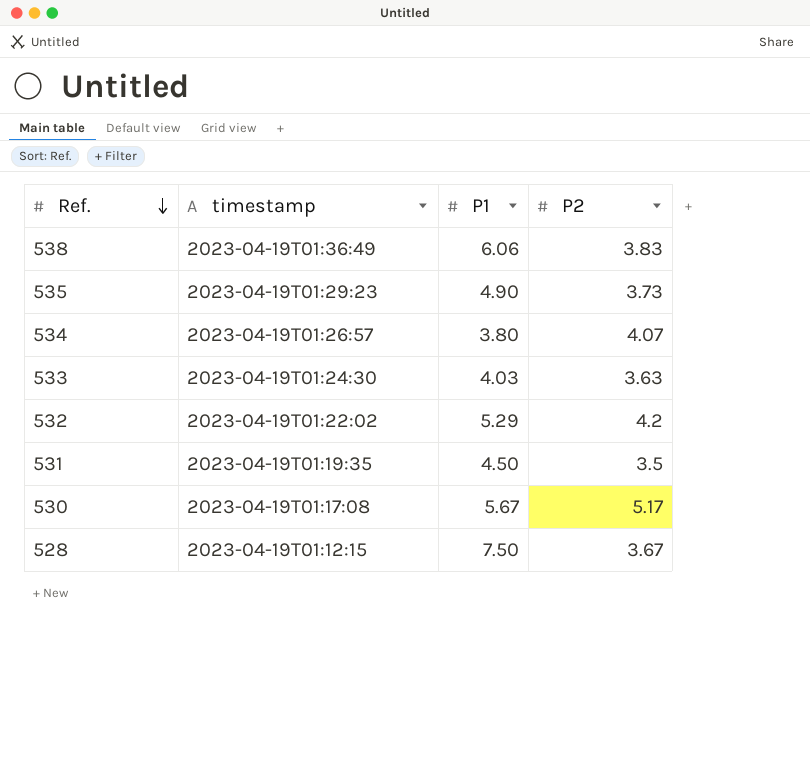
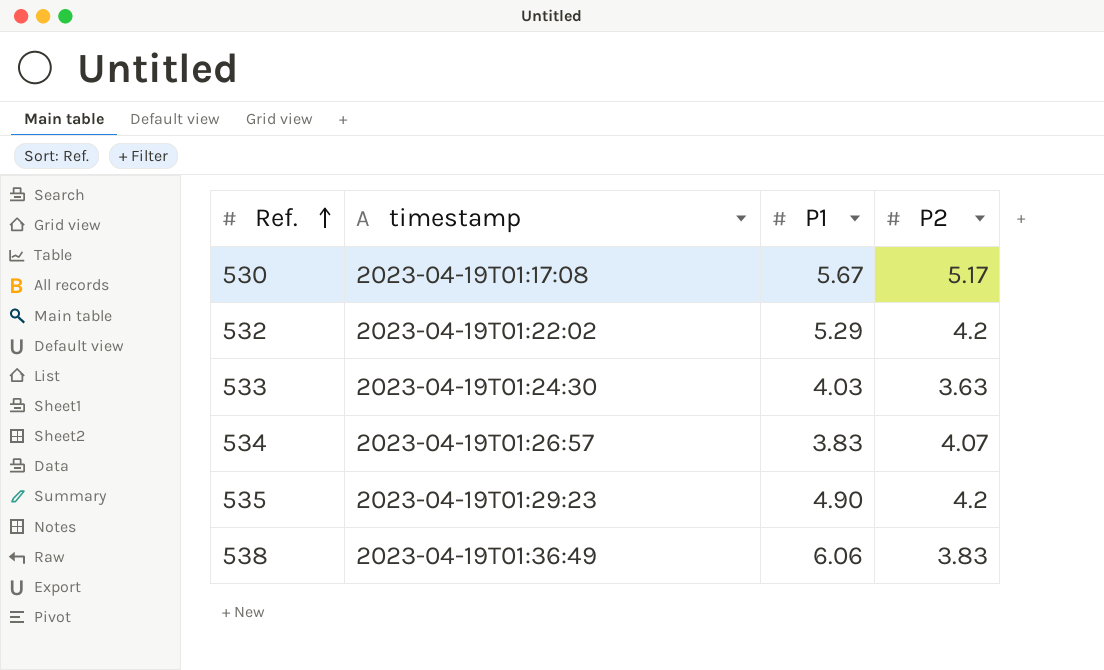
row order: Ref. descending -> Ref. ascending
row 531: 2023-04-19T01:19:35 | 4.50 | 3.5 -> none
row 528: 2023-04-19T01:12:15 | 7.50 | 3.67 -> none
534 | P1: 3.80 -> 3.83
535 | P2: 3.73 -> 4.2

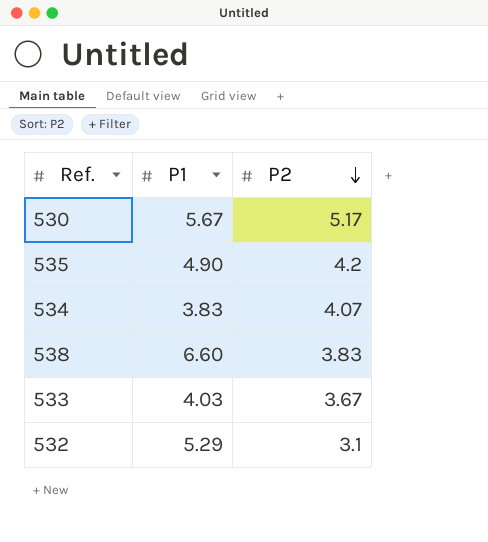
row order: Ref. ascending -> P2 descending
column timestamp | position: 2 -> none
538 | P1: 6.06 -> 6.60
533 | P2: 3.63 -> 3.67
532 | P2: 4.2 -> 3.1

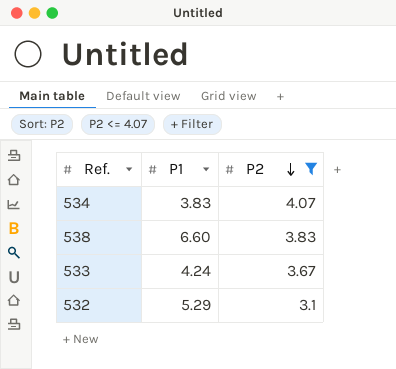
filter: none -> P2 <= 4.07
533 | P1: 4.03 -> 4.24

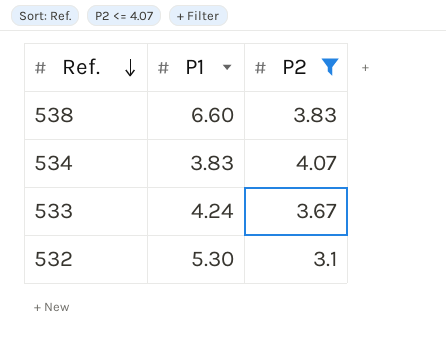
row order: P2 descending -> Ref. descending
532 | P1: 5.29 -> 5.30

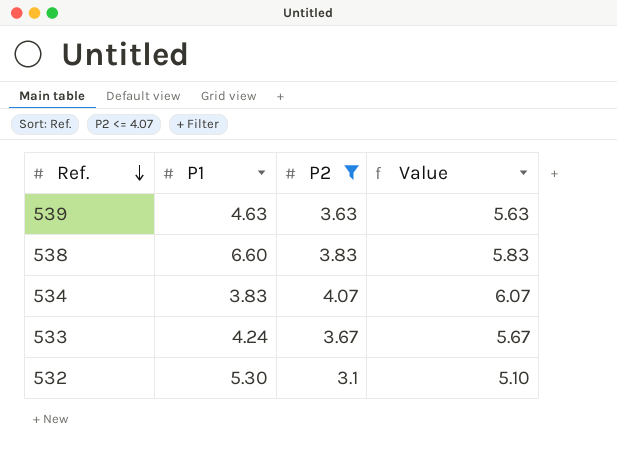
column Value | formula: none -> [P2] + 2
row 539: none -> 4.63 | 3.63 | 5.63

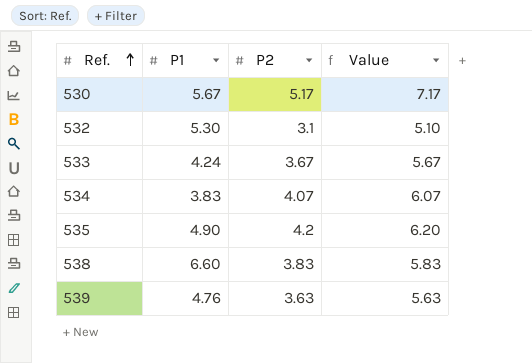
filter: P2 <= 4.07 -> none
row order: Ref. descending -> Ref. ascending
539 | P1: 4.63 -> 4.76

